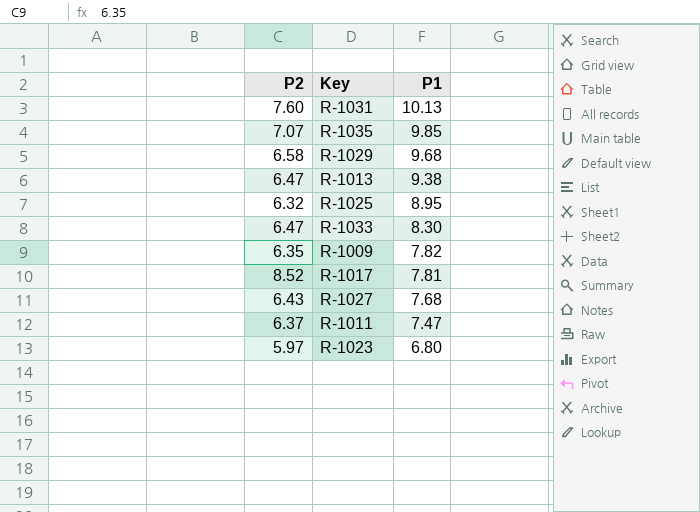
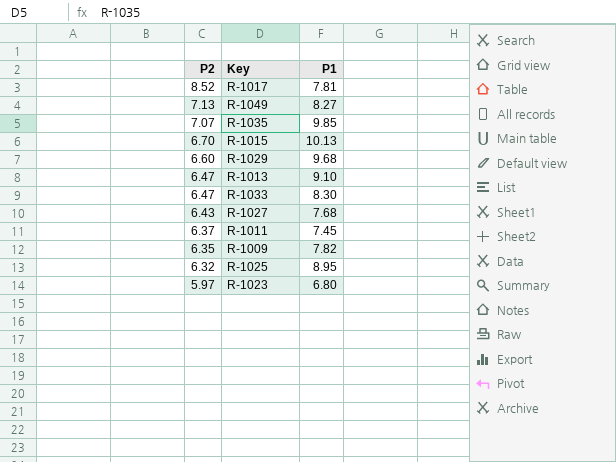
row order: P1 descending -> P2 descending
row R-1031: 7.60 | 10.13 -> none
row R-1049: none -> 7.13 | 8.27
row R-1015: none -> 6.70 | 10.13
R-1029 | P2: 6.58 -> 6.60
R-1013 | P1: 9.38 -> 9.10
R-1011 | P1: 7.47 -> 7.45

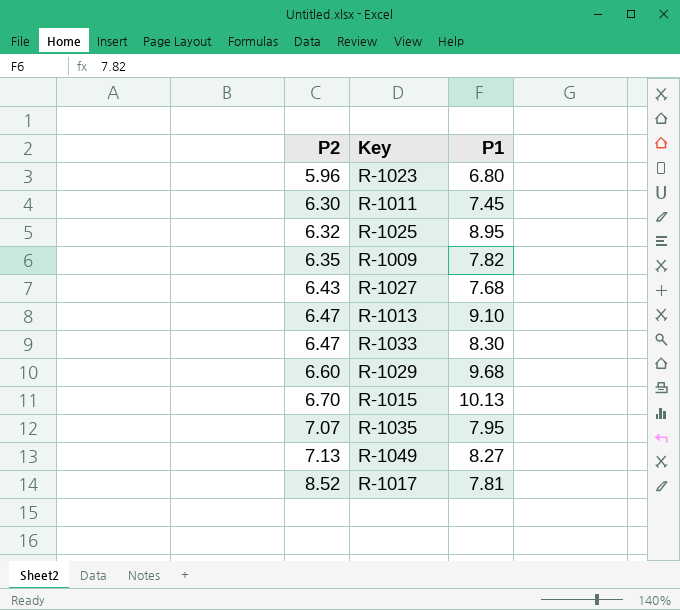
row order: P2 descending -> P2 ascending
R-1023 | P2: 5.97 -> 5.96
R-1011 | P2: 6.37 -> 6.30
R-1035 | P1: 9.85 -> 7.95

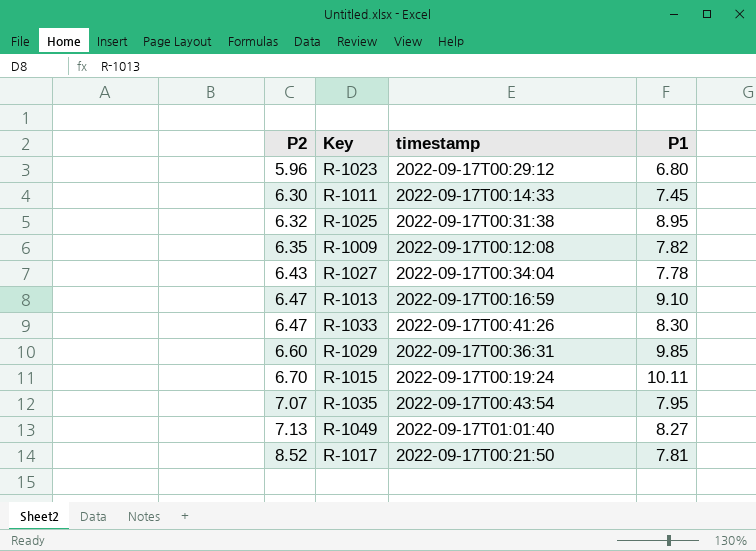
column timestamp | position: none -> 3
R-1027 | P1: 7.68 -> 7.78
R-1029 | P1: 9.68 -> 9.85
R-1015 | P1: 10.13 -> 10.11

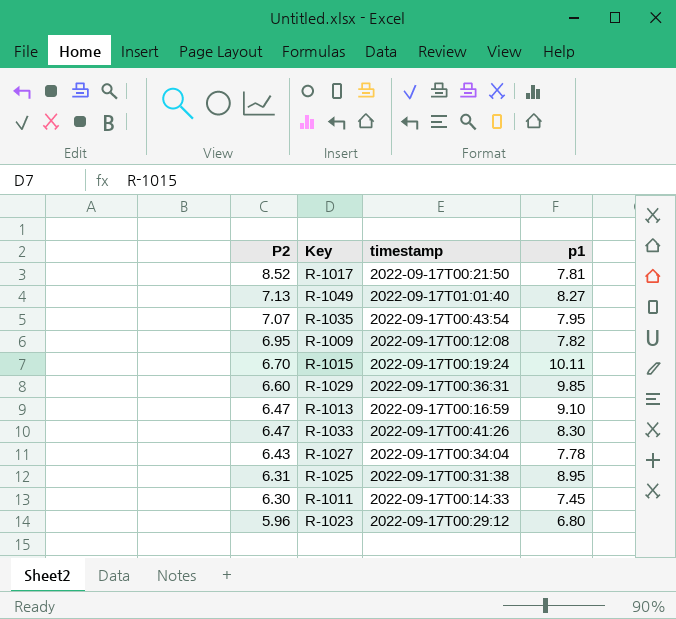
row order: P2 ascending -> P2 descending
column name: P1 -> p1
R-1009 | P2: 6.35 -> 6.95
R-1025 | P2: 6.32 -> 6.31

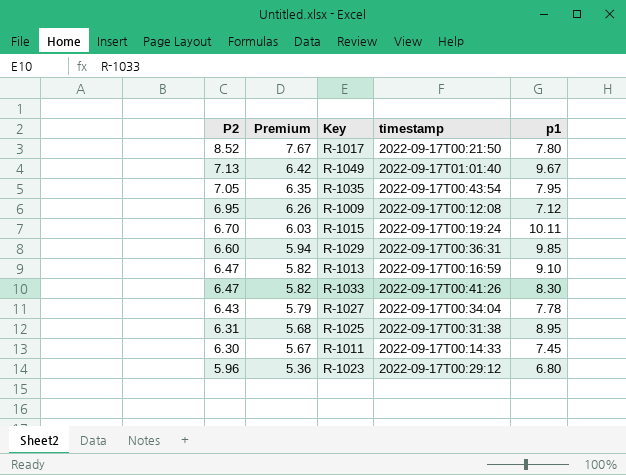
column Premium | formula: none -> [P2] * 0.9
R-1017 | p1: 7.81 -> 7.80
R-1049 | p1: 8.27 -> 9.67
R-1035 | P2: 7.07 -> 7.05
R-1009 | p1: 7.82 -> 7.12

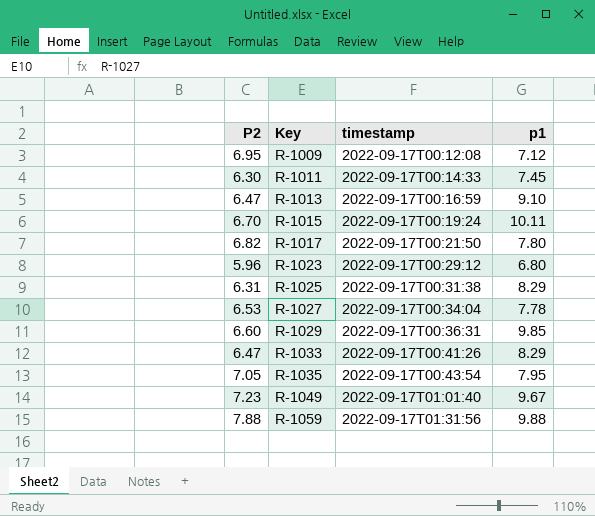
row order: P2 descending -> Key ascending
column Premium | formula: [P2] * 0.9 -> none
R-1017 | P2: 8.52 -> 6.82
R-1025 | p1: 8.95 -> 8.29
R-1027 | P2: 6.43 -> 6.53
R-1033 | p1: 8.30 -> 8.29
R-1049 | P2: 7.13 -> 7.23
row R-1059: none -> 7.88 | 2022-09-17T01:31:56 | 9.88

